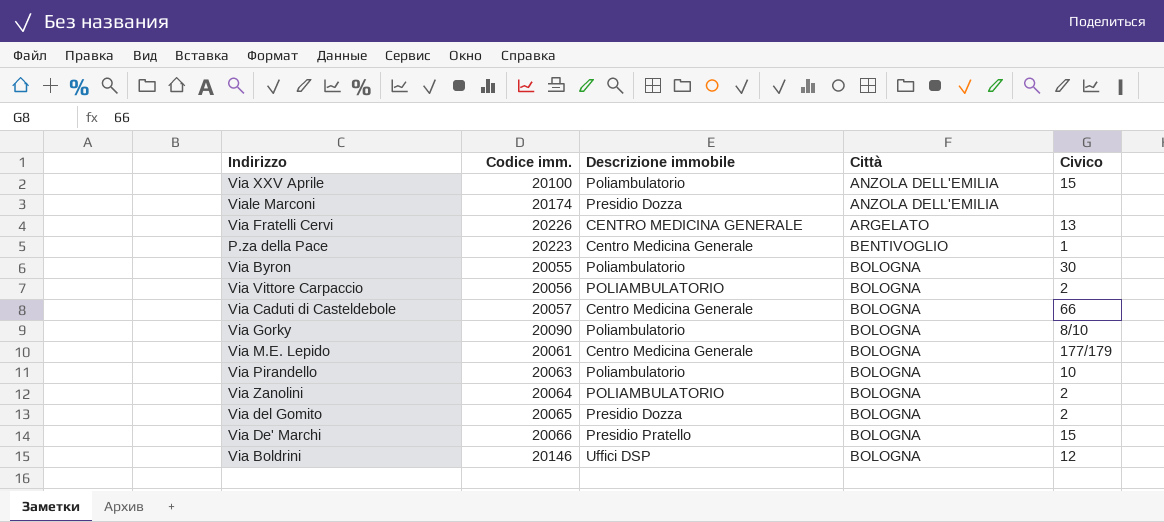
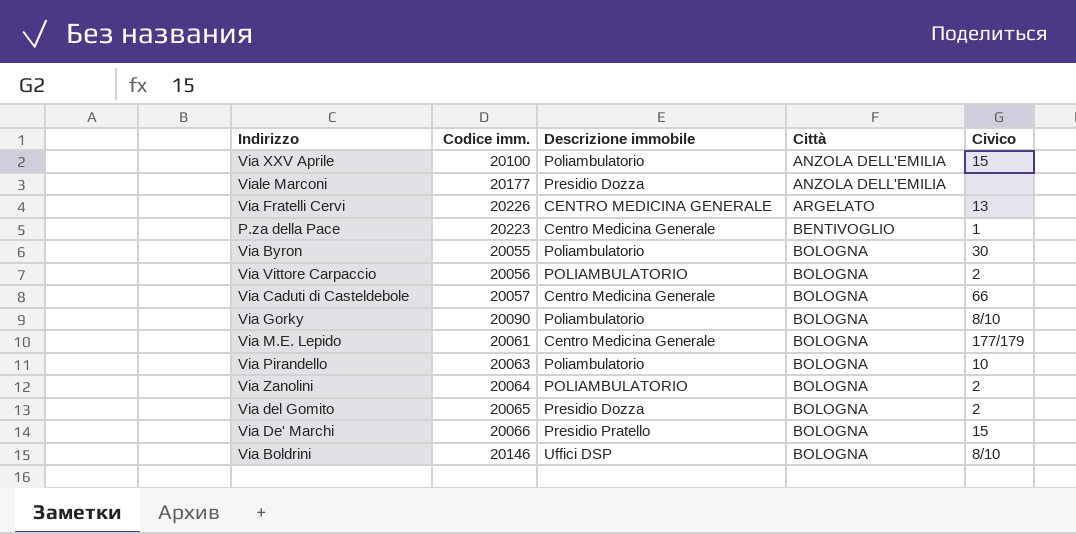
Viale Marconi | Codice imm.: 20174 -> 20177
Via Boldrini | Civico: 12 -> 8/10

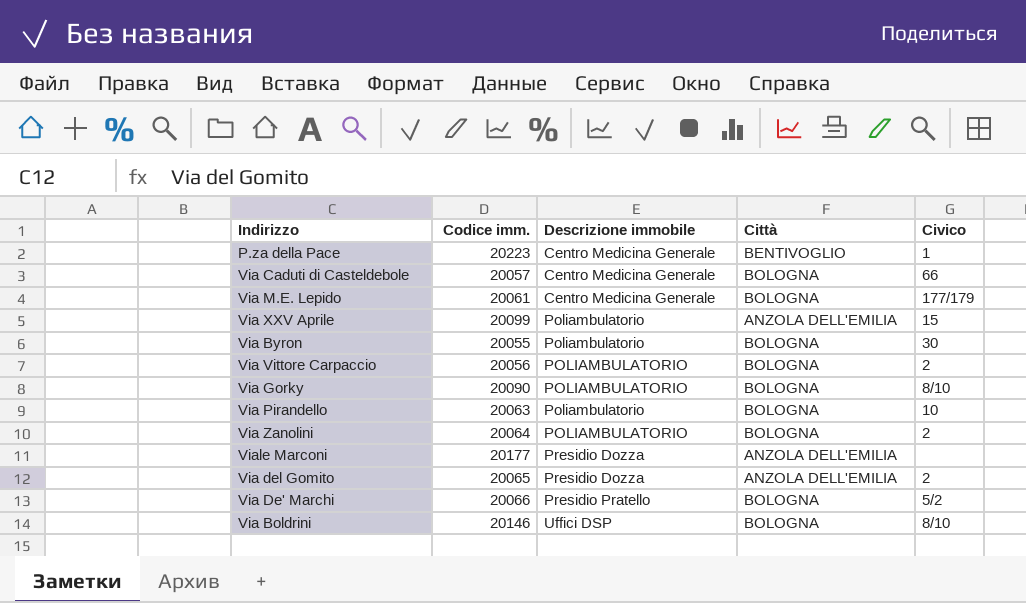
row order: Città ascending -> Descrizione immobile ascending
row Via Fratelli Cervi: 20226 | CENTRO MEDICINA GENERALE | ARGELATO | 13 -> none
Via XXV Aprile | Codice imm.: 20100 -> 20099
Via Gorky | Descrizione immobile: Poliambulatorio -> POLIAMBULATORIO
Via del Gomito | Città: BOLOGNA -> ANZOLA DELL'EMILIA
Via De' Marchi | Civico: 15 -> 5/2

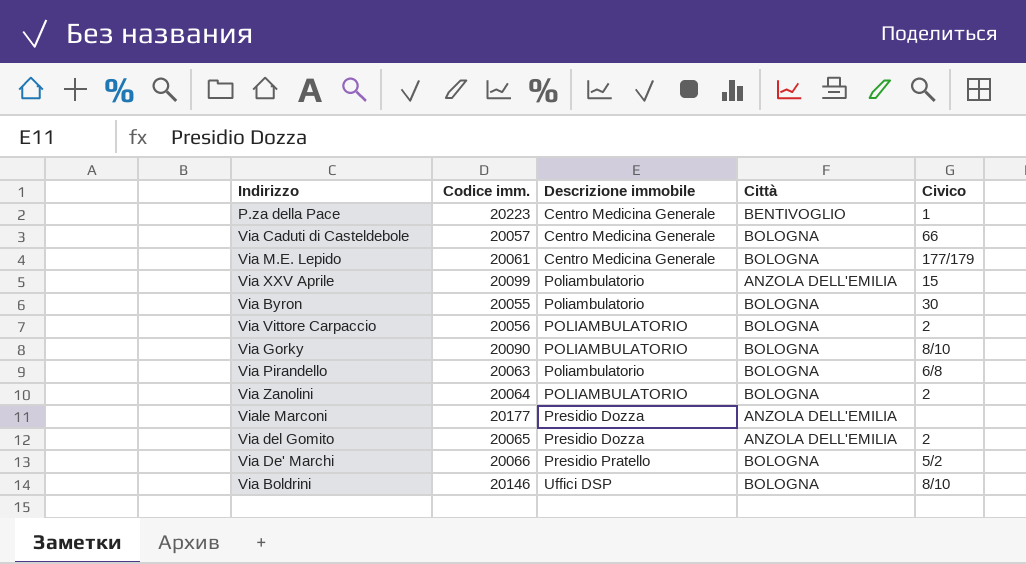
Via Pirandello | Civico: 10 -> 6/8

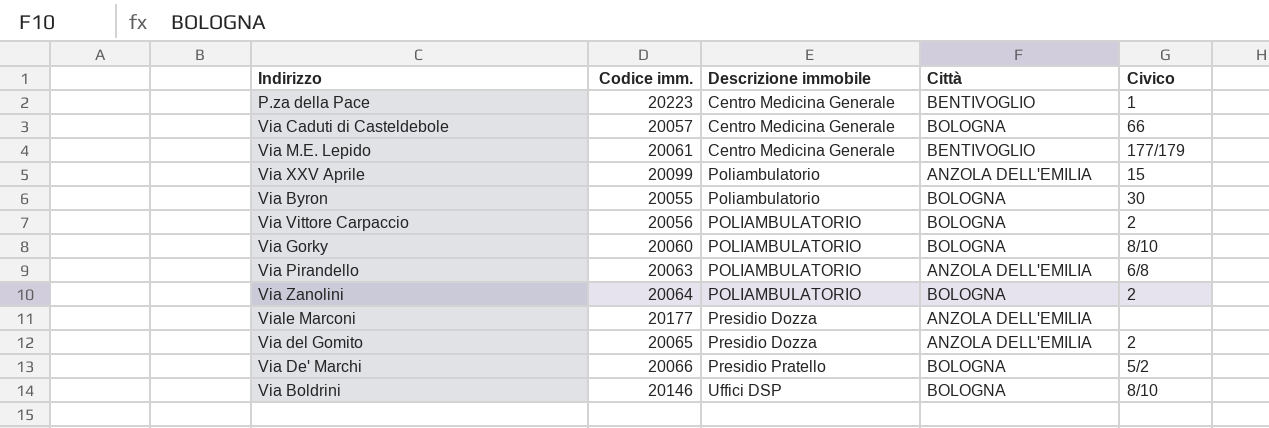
Via M.E. Lepido | Città: BOLOGNA -> BENTIVOGLIO
Via Gorky | Codice imm.: 20090 -> 20060
Via Pirandello | Descrizione immobile: Poliambulatorio -> POLIAMBULATORIO
Via Pirandello | Città: BOLOGNA -> ANZOLA DELL'EMILIA

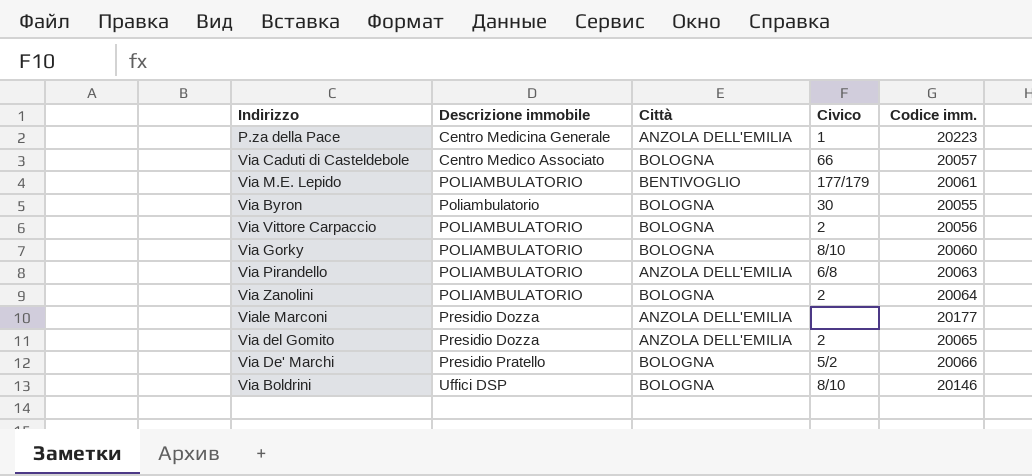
column Codice imm. | position: 2 -> 5
row Via XXV Aprile: 20099 | Poliambulatorio | ANZOLA DELL'EMILIA | 15 -> none
P.za della Pace | Città: BENTIVOGLIO -> ANZOLA DELL'EMILIA
Via Caduti di Casteldebole | Descrizione immobile: Centro Medicina Generale -> Centro Medico Associato
Via M.E. Lepido | Descrizione immobile: Centro Medicina Generale -> POLIAMBULATORIO

